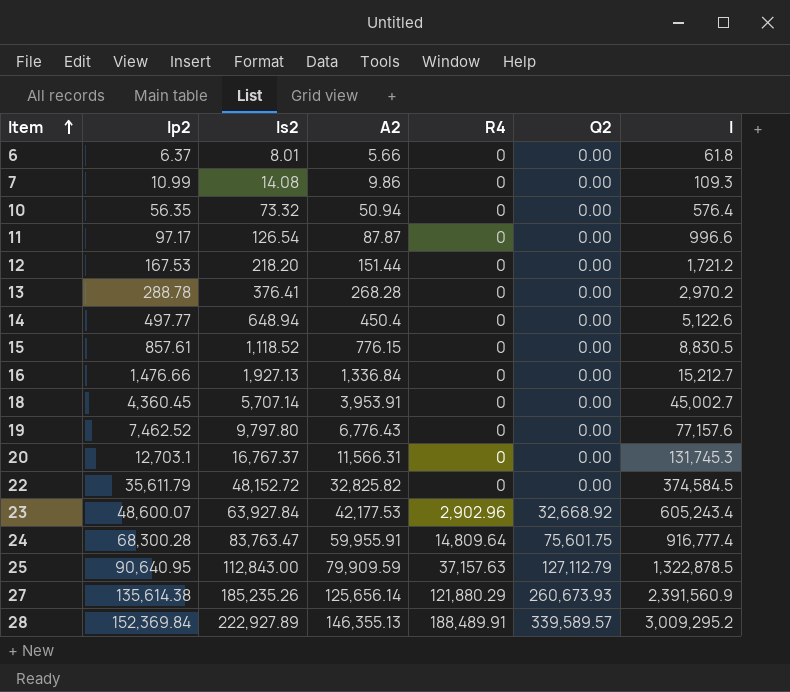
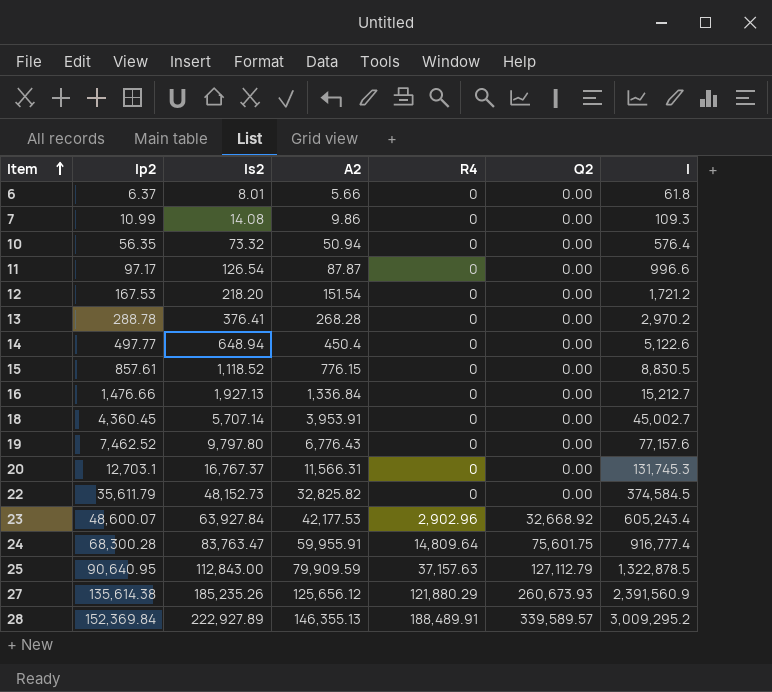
12 | A2: 151.44 -> 151.54
22 | Is2: 48,152.72 -> 48,152.73
27 | A2: 125,656.14 -> 125,656.12

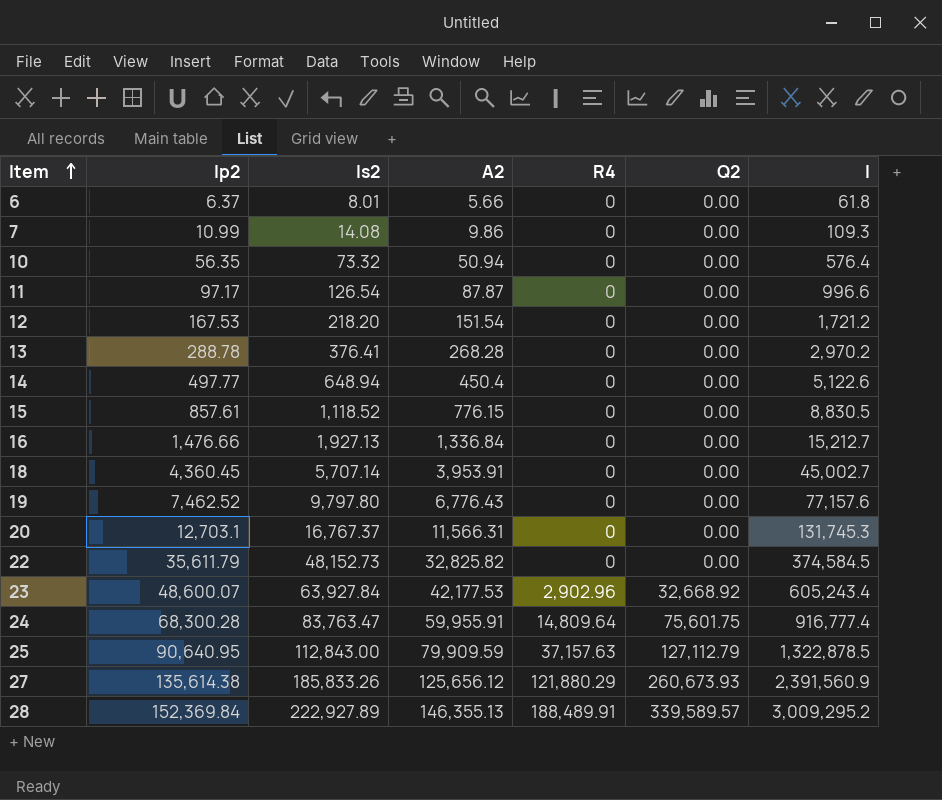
27 | Is2: 185,235.26 -> 185,833.26

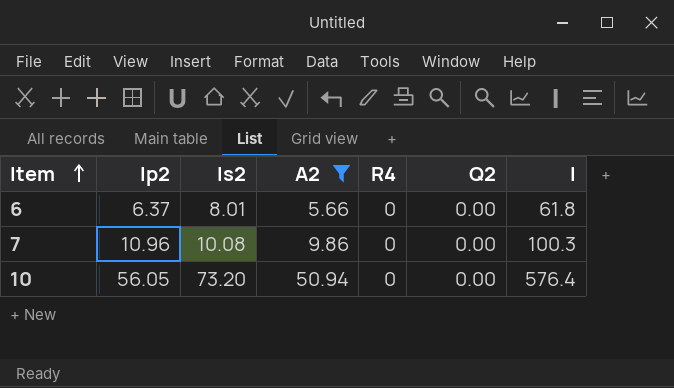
filter: none -> A2 <= 50.94
7 | Ip2: 10.99 -> 10.96
7 | Is2: 14.08 -> 10.08
7 | I: 109.3 -> 100.3
10 | Ip2: 56.35 -> 56.05
10 | Is2: 73.32 -> 73.20

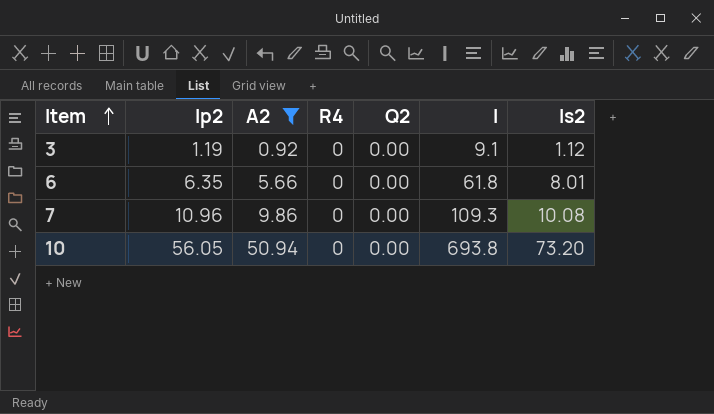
column Is2 | position: 3 -> 7
row 3: none -> 1.19 | 0.92 | 0 | 0.00 | 9.1 | 1.12
6 | Ip2: 6.37 -> 6.35
7 | I: 100.3 -> 109.3
10 | I: 576.4 -> 693.8

